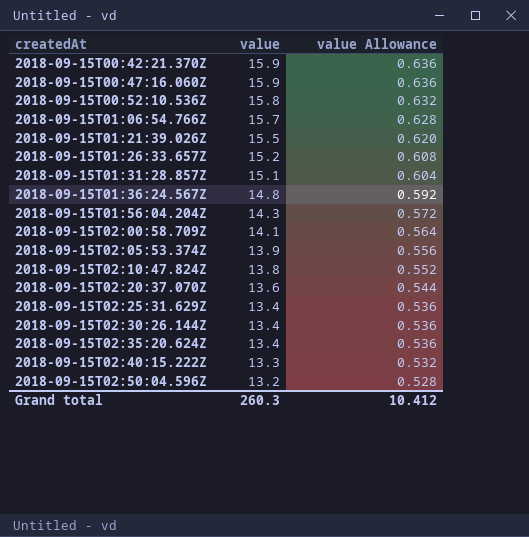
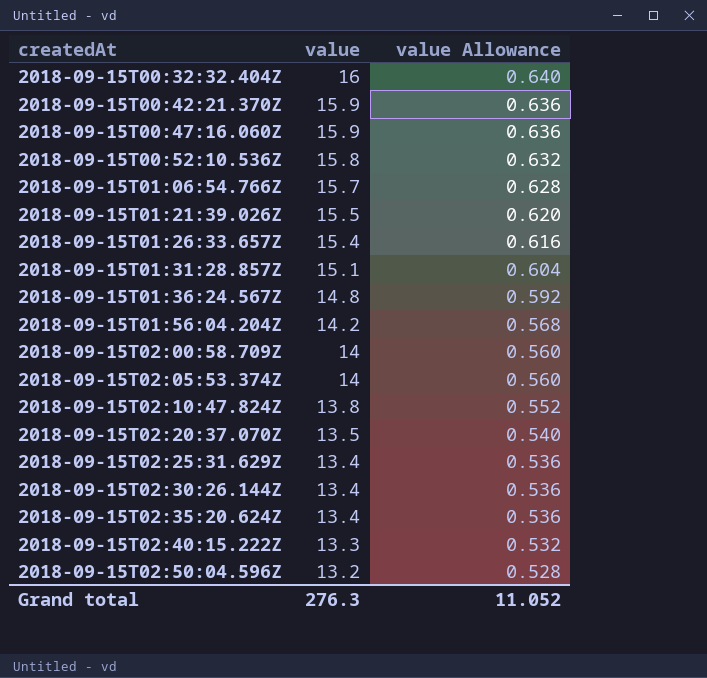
row 2018-09-15T00:32:32.404Z: none -> 16 | 0.640
2018-09-15T01:26:33.657Z | value: 15.2 -> 15.4
2018-09-15T01:26:33.657Z | value Allowance: 0.608 -> 0.616
2018-09-15T01:56:04.204Z | value: 14.3 -> 14.2
2018-09-15T01:56:04.204Z | value Allowance: 0.572 -> 0.568
2018-09-15T02:00:58.709Z | value: 14.1 -> 14
2018-09-15T02:00:58.709Z | value Allowance: 0.564 -> 0.560
2018-09-15T02:05:53.374Z | value: 13.9 -> 14
2018-09-15T02:05:53.374Z | value Allowance: 0.556 -> 0.560
2018-09-15T02:20:37.070Z | value: 13.6 -> 13.5
2018-09-15T02:20:37.070Z | value Allowance: 0.544 -> 0.540
Grand total | value: 260.3 -> 276.3
Grand total | value Allowance: 10.412 -> 11.052

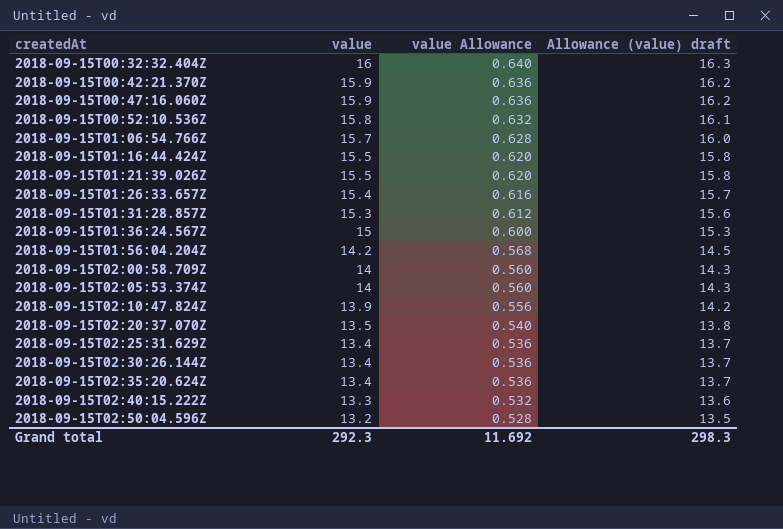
column Allowance (value) draft | formula: none -> [value] * 1.02
row 2018-09-15T01:16:44.424Z: none -> 15.5 | 0.620 | 15.8
2018-09-15T01:31:28.857Z | value: 15.1 -> 15.3
2018-09-15T01:31:28.857Z | value Allowance: 0.604 -> 0.612
2018-09-15T01:36:24.567Z | value: 14.8 -> 15
2018-09-15T01:36:24.567Z | value Allowance: 0.592 -> 0.600
2018-09-15T02:10:47.824Z | value: 13.8 -> 13.9
2018-09-15T02:10:47.824Z | value Allowance: 0.552 -> 0.556
Grand total | value: 276.3 -> 292.3
Grand total | value Allowance: 11.052 -> 11.692

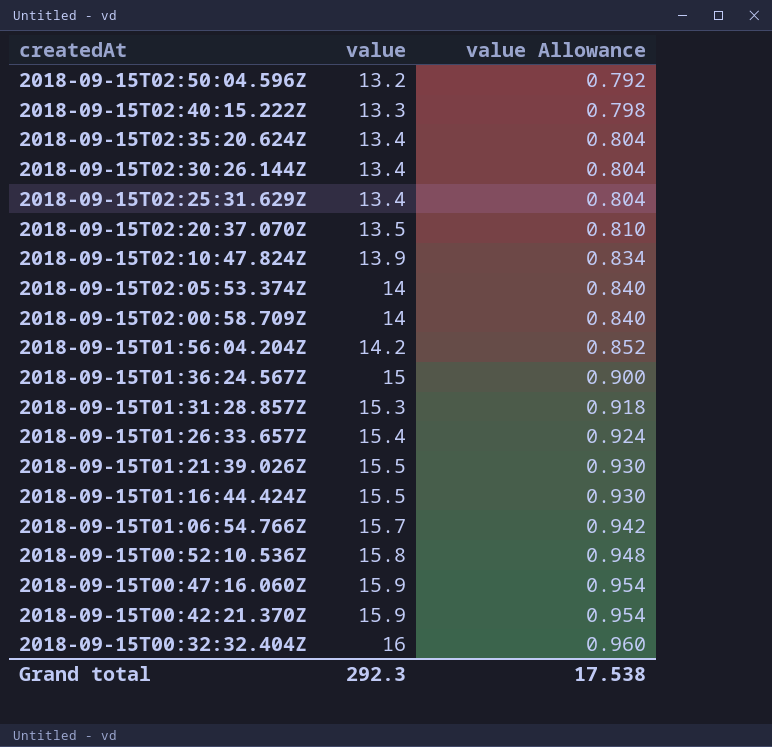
row order: createdAt ascending -> createdAt descending
column Allowance (value) draft | formula: [value] * 1.02 -> none
column value Allowance | formula: [value] * 0.04 -> [value] * 0.06
Grand total | value Allowance: 11.692 -> 17.538

